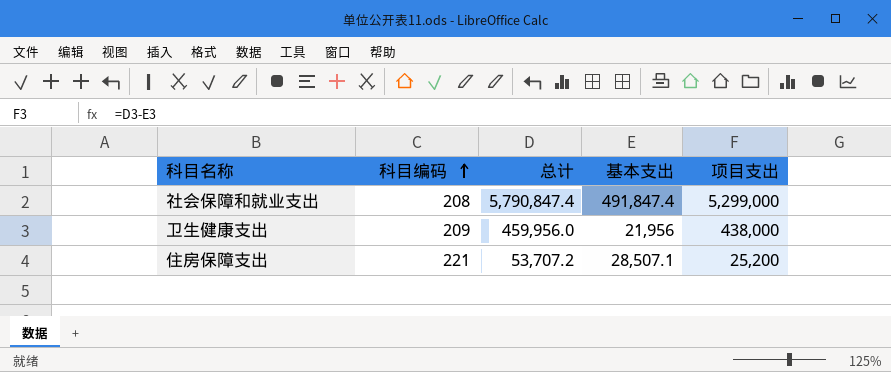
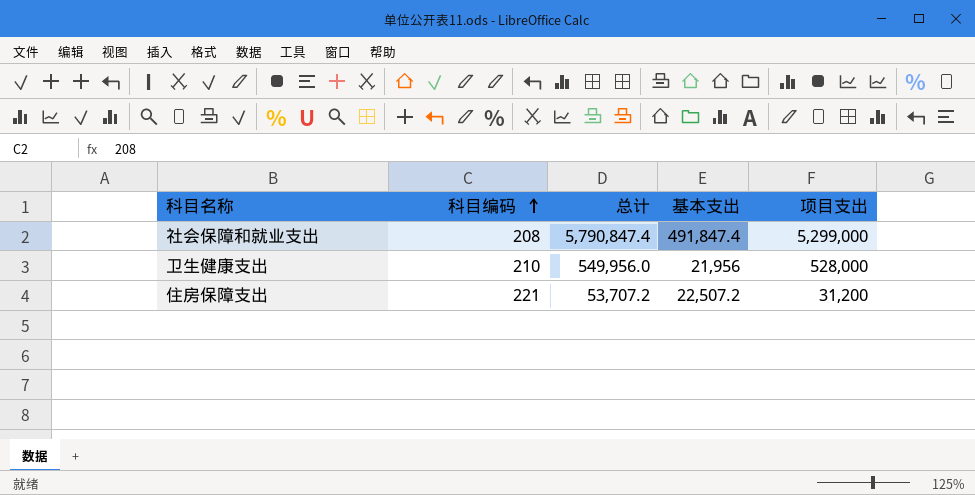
卫生健康支出 | 科目编码: 209 -> 210
卫生健康支出 | 总计: 459,956.0 -> 549,956.0
卫生健康支出 | 项目支出: 438,000 -> 528,000
住房保障支出 | 基本支出: 28,507.1 -> 22,507.2
住房保障支出 | 项目支出: 25,200 -> 31,200

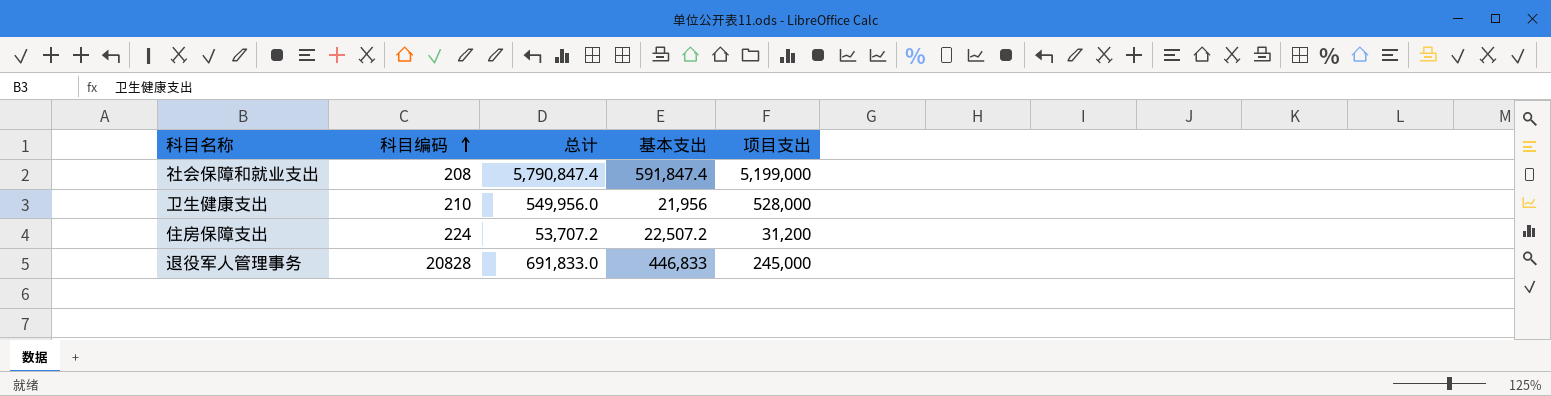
社会保障和就业支出 | 基本支出: 491,847.4 -> 591,847.4
社会保障和就业支出 | 项目支出: 5,299,000 -> 5,199,000
住房保障支出 | 科目编码: 221 -> 224
row 退役军人管理事务: none -> 20828 | 691,833.0 | 446,833 | 245,000

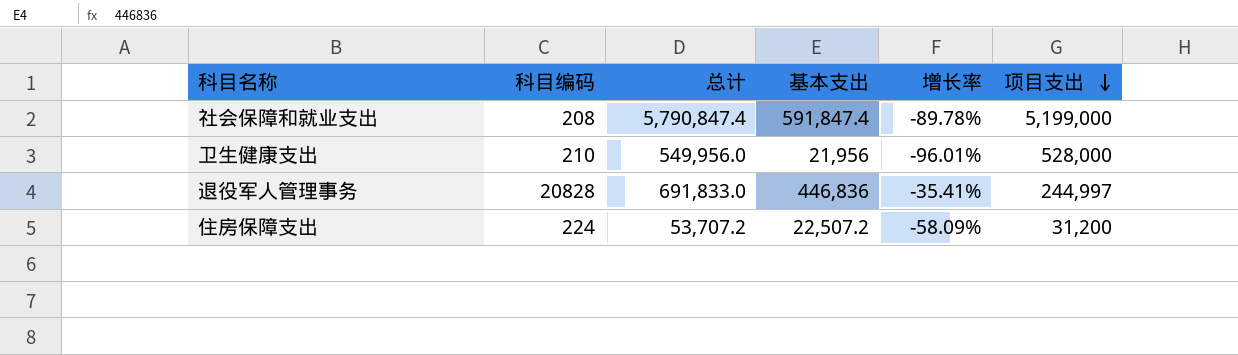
row order: 科目编码 ascending -> 项目支出 descending
column 增长率 | formula: none -> ([基本支出] - [总计]) / [总计]
退役军人管理事务 | 基本支出: 446,833 -> 446,836
退役军人管理事务 | 项目支出: 245,000 -> 244,997

